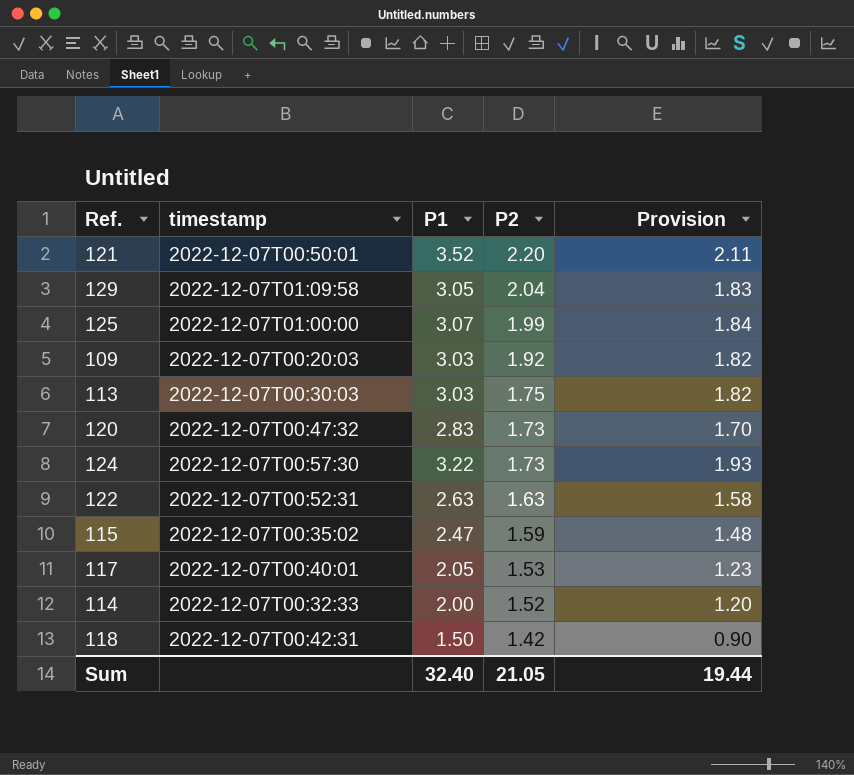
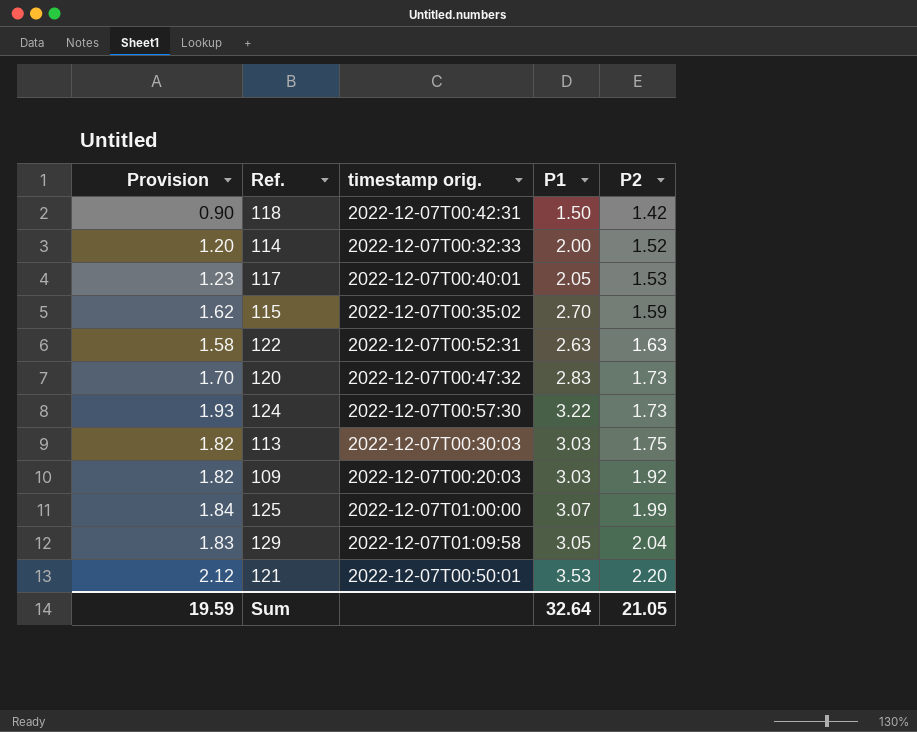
row order: P2 descending -> P2 ascending
column Provision | position: 5 -> 1
column name: timestamp -> timestamp orig.
115 | Provision: 1.48 -> 1.62
115 | P1: 2.47 -> 2.70
121 | Provision: 2.11 -> 2.12
121 | P1: 3.52 -> 3.53
Sum | Provision: 19.44 -> 19.59
Sum | P1: 32.40 -> 32.64

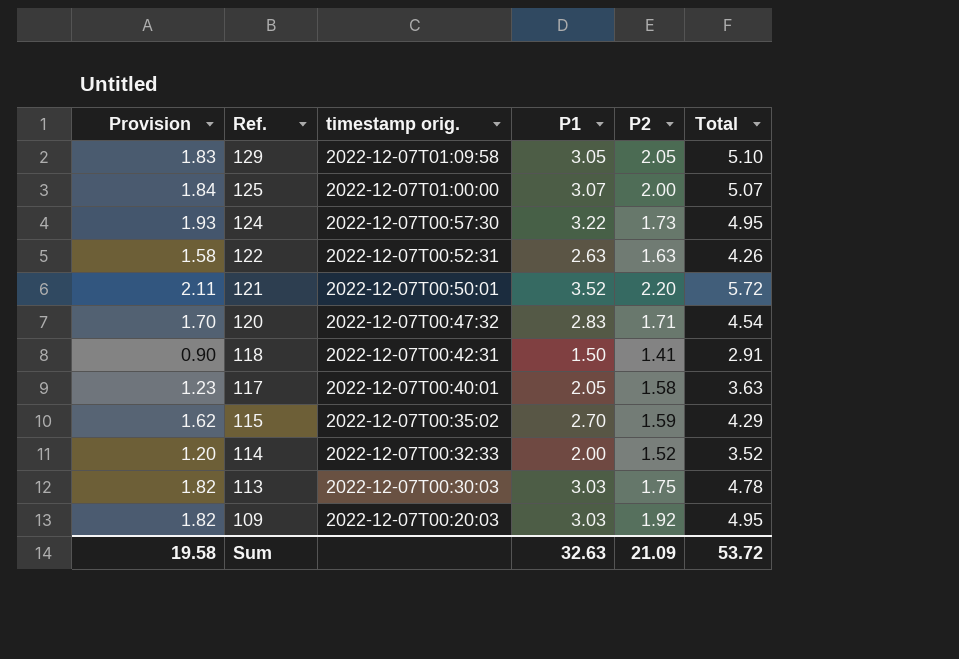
row order: P2 ascending -> Ref. descending
column Total | formula: none -> [P1] + [P2]
129 | P2: 2.04 -> 2.05
125 | P2: 1.99 -> 2.00
121 | Provision: 2.12 -> 2.11
121 | P1: 3.53 -> 3.52
120 | P2: 1.73 -> 1.71
118 | P2: 1.42 -> 1.41
117 | P2: 1.53 -> 1.58
Sum | Provision: 19.59 -> 19.58
Sum | P1: 32.64 -> 32.63
Sum | P2: 21.05 -> 21.09

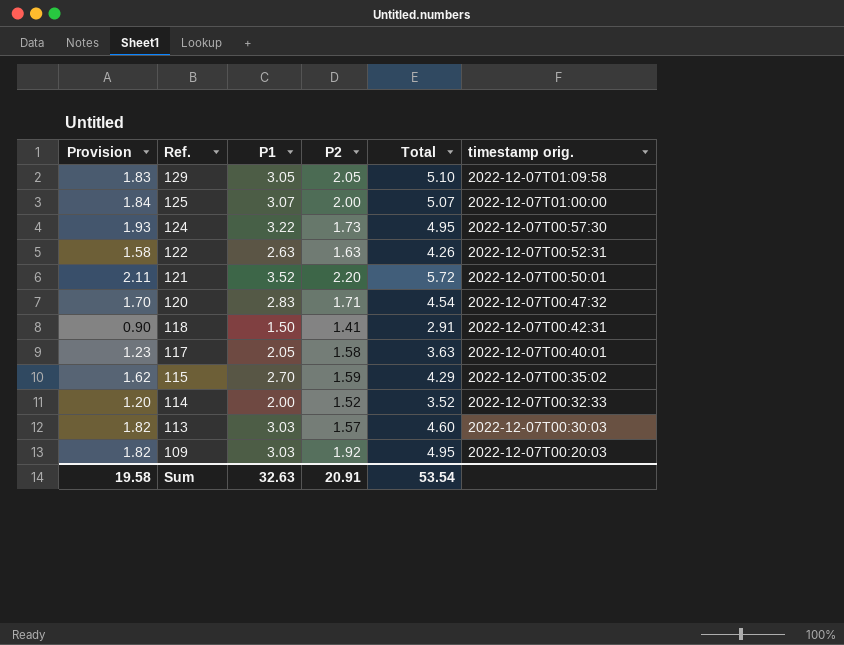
column timestamp orig. | position: 3 -> 6
113 | P2: 1.75 -> 1.57
113 | Total: 4.78 -> 4.60
Sum | P2: 21.09 -> 20.91
Sum | Total: 53.72 -> 53.54

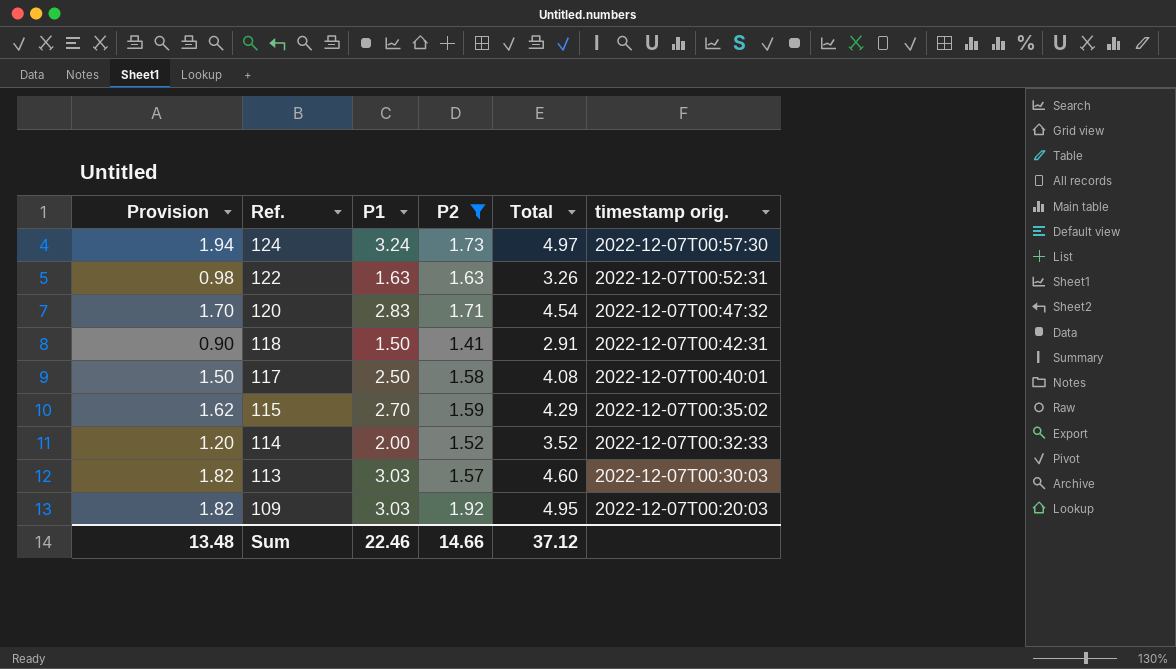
filter: none -> P2 <= 1.92
124 | Provision: 1.93 -> 1.94
124 | P1: 3.22 -> 3.24
124 | Total: 4.95 -> 4.97
122 | Provision: 1.58 -> 0.98
122 | P1: 2.63 -> 1.63
122 | Total: 4.26 -> 3.26
117 | Provision: 1.23 -> 1.50
117 | P1: 2.05 -> 2.50
117 | Total: 3.63 -> 4.08
Sum | Provision: 19.58 -> 13.48
Sum | P1: 32.63 -> 22.46
Sum | P2: 20.91 -> 14.66
Sum | Total: 53.54 -> 37.12

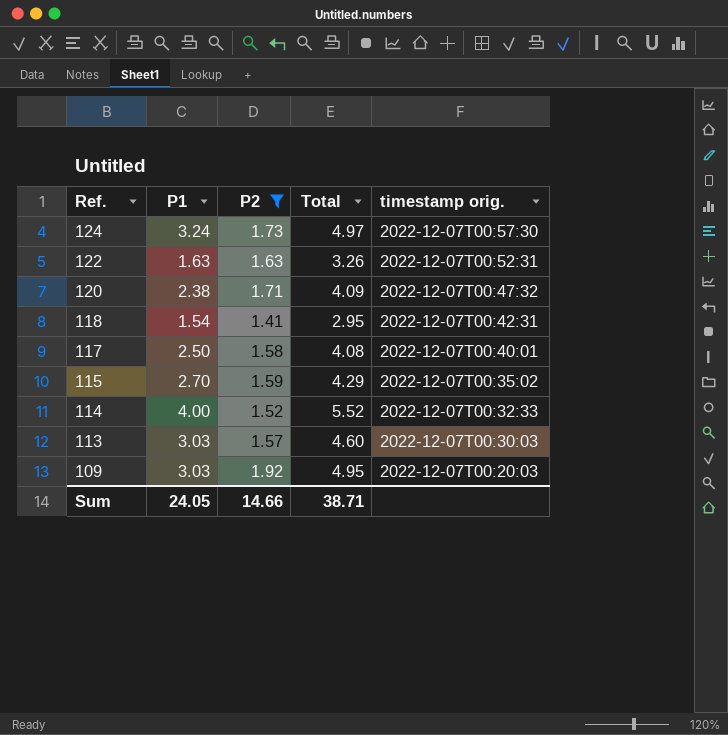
column Provision | formula: [P1] * 0.6 -> none
120 | P1: 2.83 -> 2.38
120 | Total: 4.54 -> 4.09
118 | P1: 1.50 -> 1.54
118 | Total: 2.91 -> 2.95
114 | P1: 2.00 -> 4.00
114 | Total: 3.52 -> 5.52
Sum | P1: 22.46 -> 24.05
Sum | Total: 37.12 -> 38.71

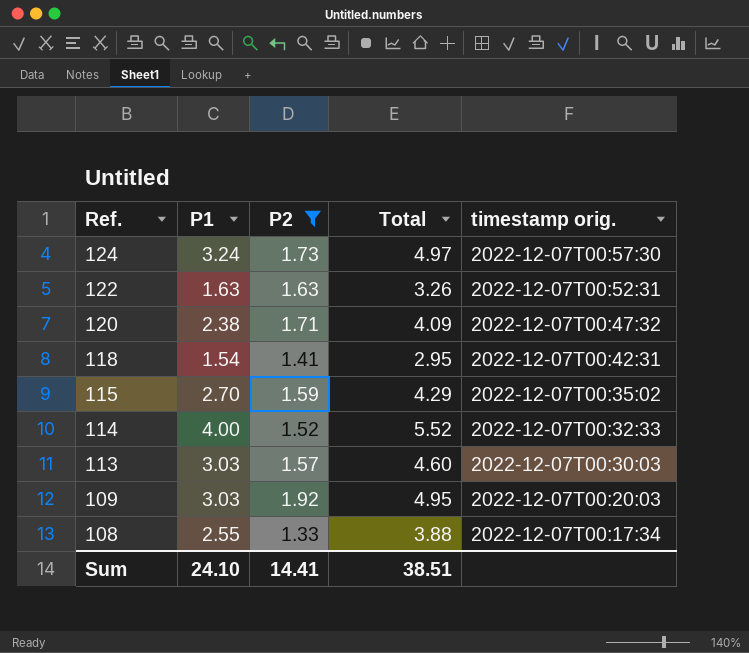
row 117: 2.50 | 1.58 | 4.08 | 2022-12-07T00:40:01 -> none
row 108: none -> 2.55 | 1.33 | 3.88 | 2022-12-07T00:17:34
Sum | P1: 24.05 -> 24.10
Sum | P2: 14.66 -> 14.41
Sum | Total: 38.71 -> 38.51

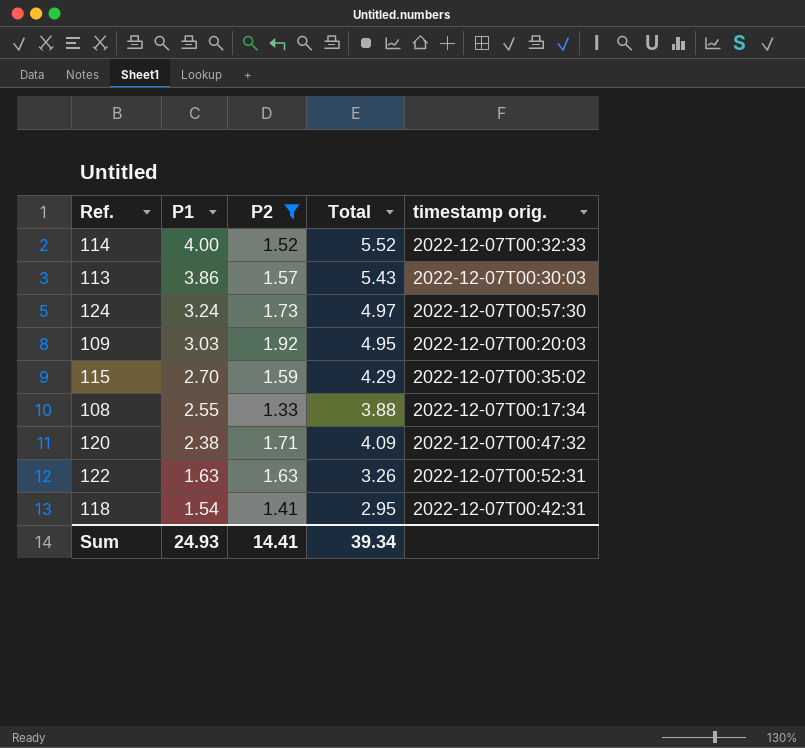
row order: Ref. descending -> P1 descending
113 | P1: 3.03 -> 3.86
113 | Total: 4.60 -> 5.43
Sum | P1: 24.10 -> 24.93
Sum | Total: 38.51 -> 39.34

